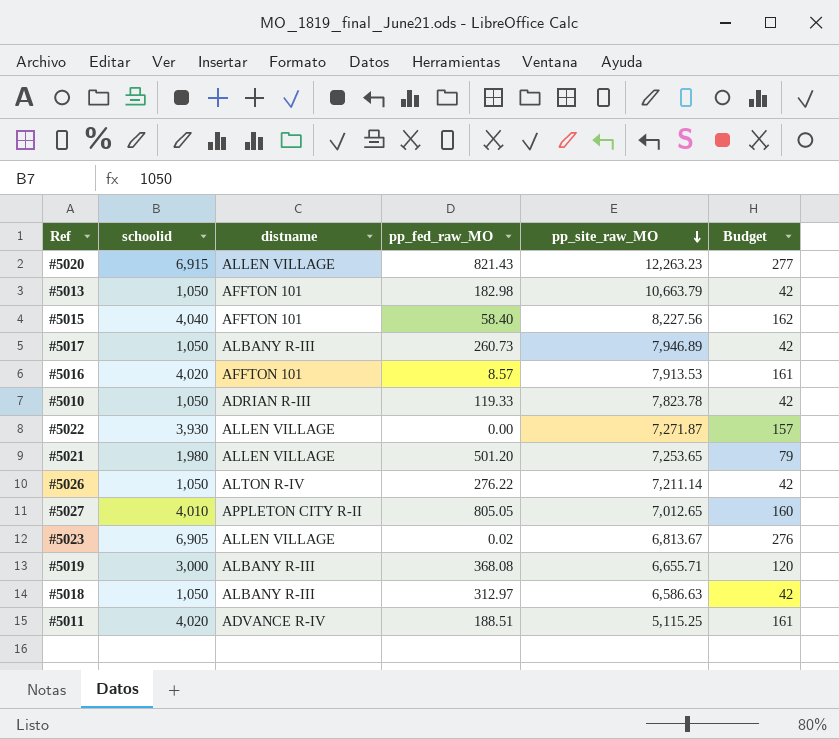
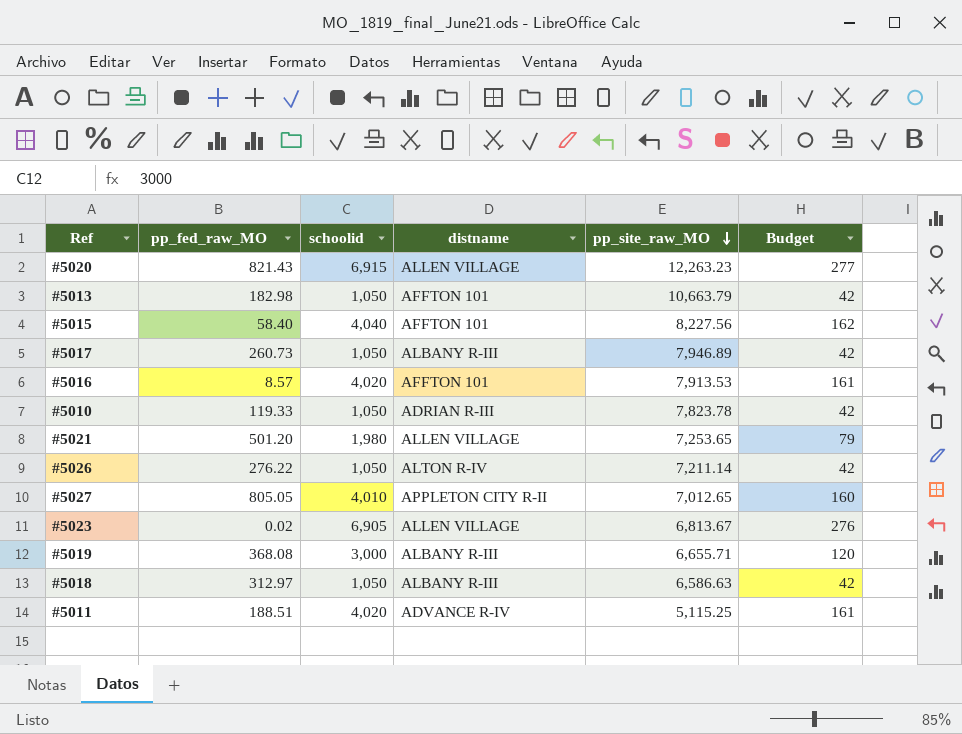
column pp_fed_raw_MO | position: 4 -> 2
row #5022: 3,930 | ALLEN VILLAGE | 0.00 | 7,271.87 | 157 -> none

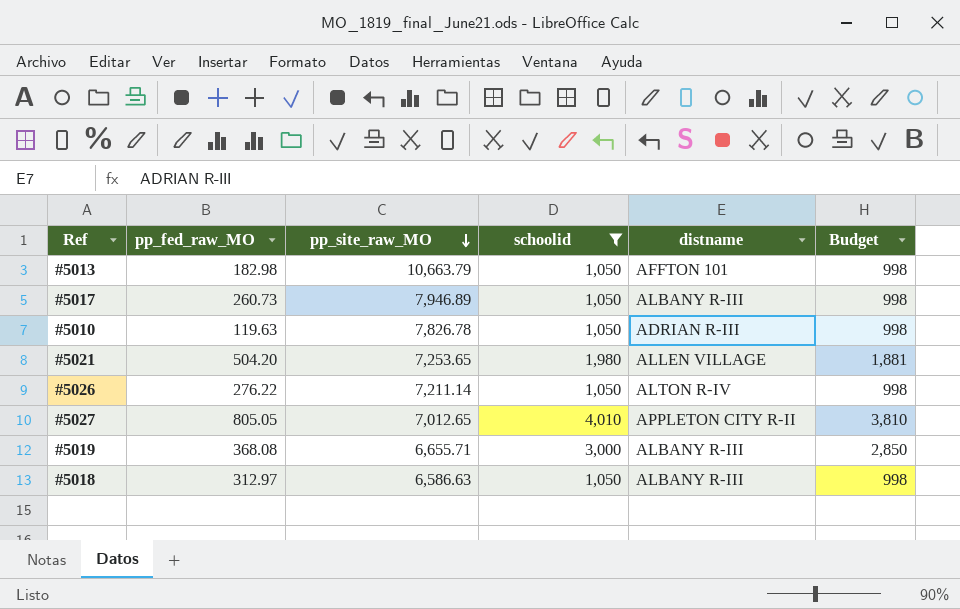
filter: none -> schoolid <= 4,010
column pp_site_raw_MO | position: 5 -> 3
column Budget | formula: [schoolid] * 0.04 -> [schoolid] * 0.95
#5010 | pp_fed_raw_MO: 119.33 -> 119.63
#5010 | pp_site_raw_MO: 7,823.78 -> 7,826.78
#5021 | pp_fed_raw_MO: 501.20 -> 504.20

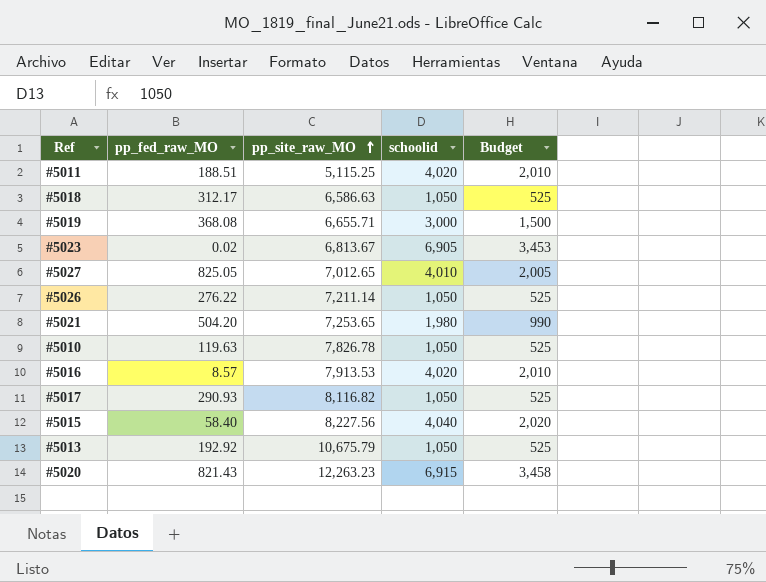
filter: schoolid <= 4,010 -> none
row order: pp_site_raw_MO descending -> pp_site_raw_MO ascending
column distname | position: 5 -> none
column Budget | formula: [schoolid] * 0.95 -> [schoolid] * 0.5
#5018 | pp_fed_raw_MO: 312.97 -> 312.17
#5027 | pp_fed_raw_MO: 805.05 -> 825.05
#5017 | pp_fed_raw_MO: 260.73 -> 290.93
#5017 | pp_site_raw_MO: 7,946.89 -> 8,116.82
#5013 | pp_fed_raw_MO: 182.98 -> 192.92
#5013 | pp_site_raw_MO: 10,663.79 -> 10,675.79

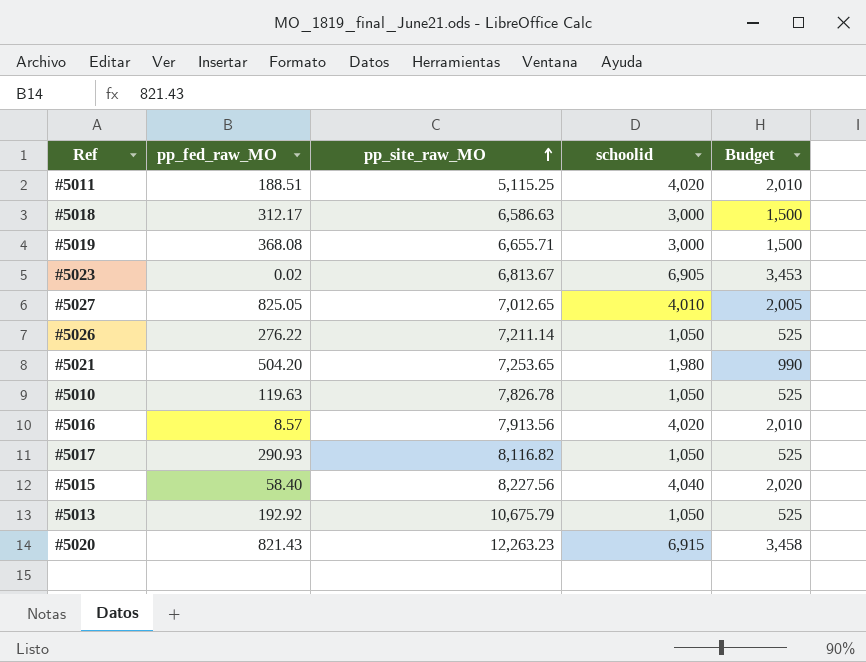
#5018 | schoolid: 1,050 -> 3,000
#5018 | Budget: 525 -> 1,500
#5016 | pp_site_raw_MO: 7,913.53 -> 7,913.56

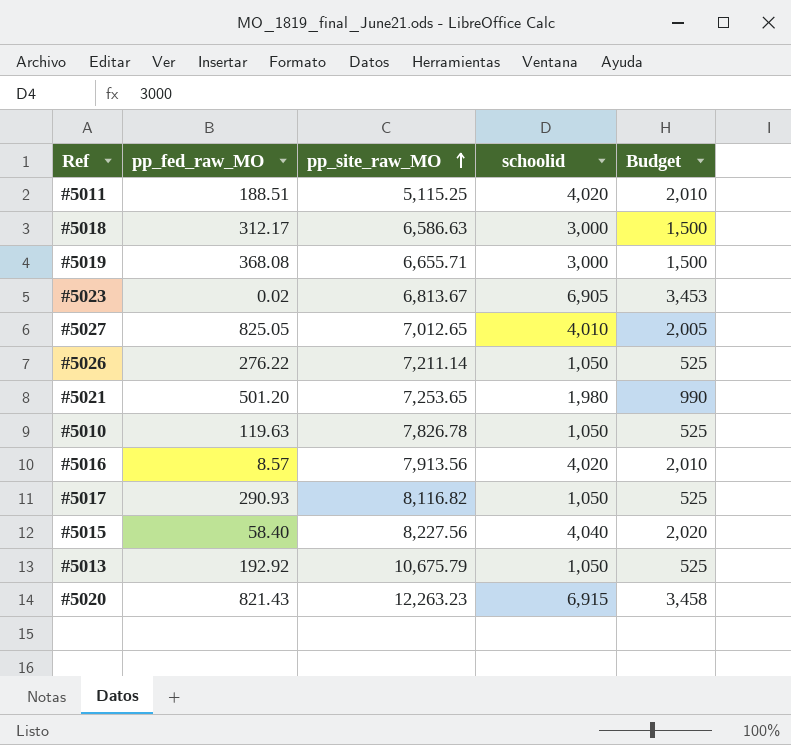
#5021 | pp_fed_raw_MO: 504.20 -> 501.20

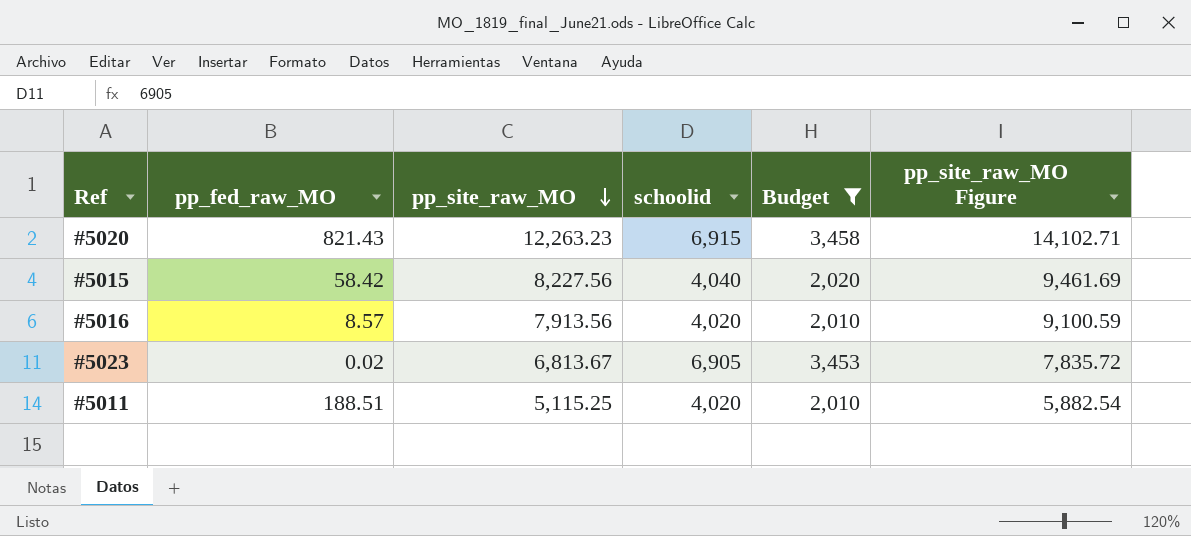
filter: none -> Budget >= 2,010
row order: pp_site_raw_MO ascending -> pp_site_raw_MO descending
column pp_site_raw_MO Figure | formula: none -> [pp_site_raw_MO] * 1.15
#5015 | pp_fed_raw_MO: 58.40 -> 58.42

